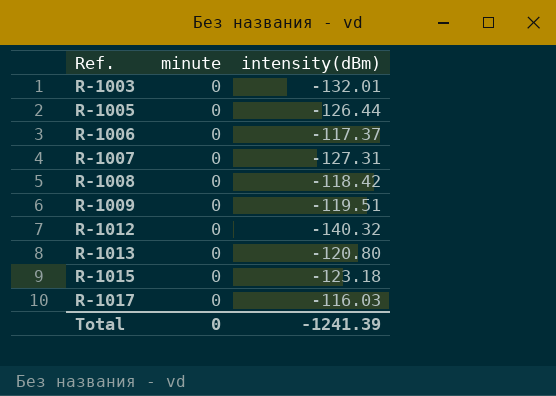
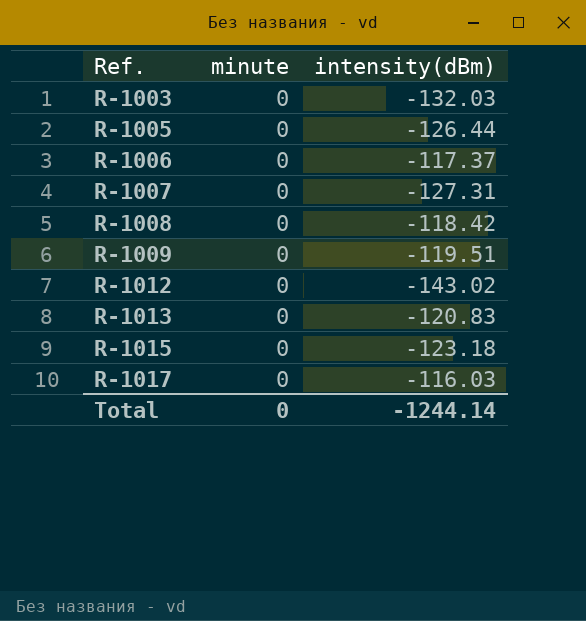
R-1003 | intensity(dBm): -132.01 -> -132.03
R-1012 | intensity(dBm): -140.32 -> -143.02
R-1013 | intensity(dBm): -120.80 -> -120.83
Total | intensity(dBm): -1241.39 -> -1244.14

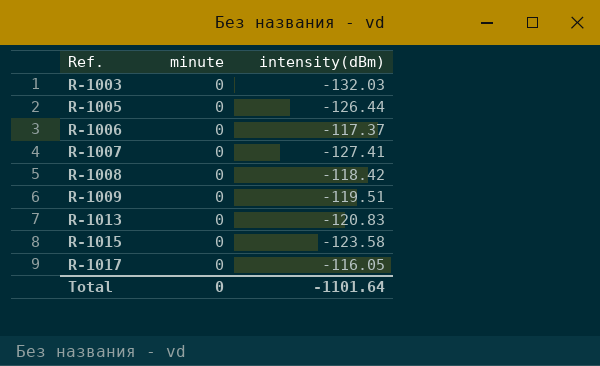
row R-1012: 0 | -143.02 -> none
R-1007 | intensity(dBm): -127.31 -> -127.41
R-1015 | intensity(dBm): -123.18 -> -123.58
R-1017 | intensity(dBm): -116.03 -> -116.05
Total | intensity(dBm): -1244.14 -> -1101.64

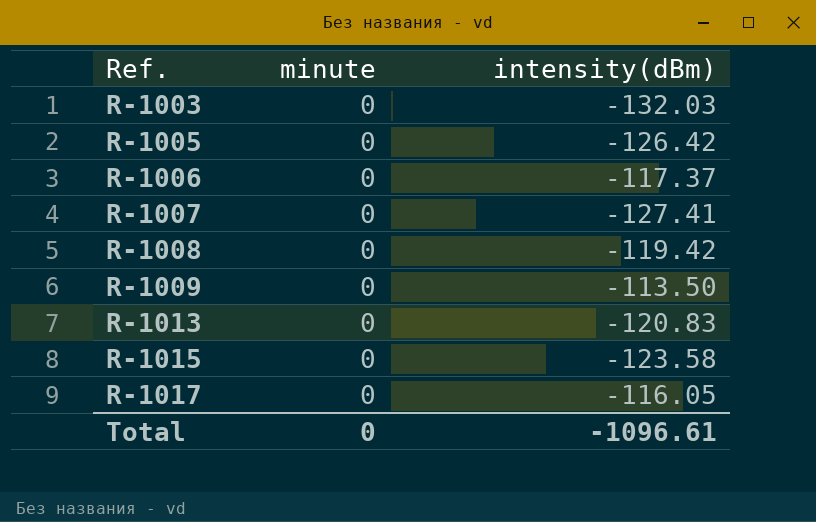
R-1005 | intensity(dBm): -126.44 -> -126.42
R-1008 | intensity(dBm): -118.42 -> -119.42
R-1009 | intensity(dBm): -119.51 -> -113.50
Total | intensity(dBm): -1101.64 -> -1096.61

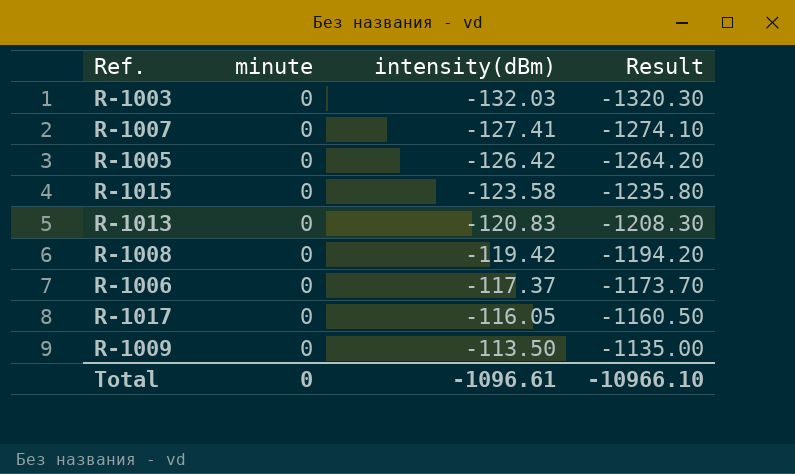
row order: Ref. ascending -> intensity(dBm) ascending
column Result | formula: none -> [intensity(dBm)] * 10

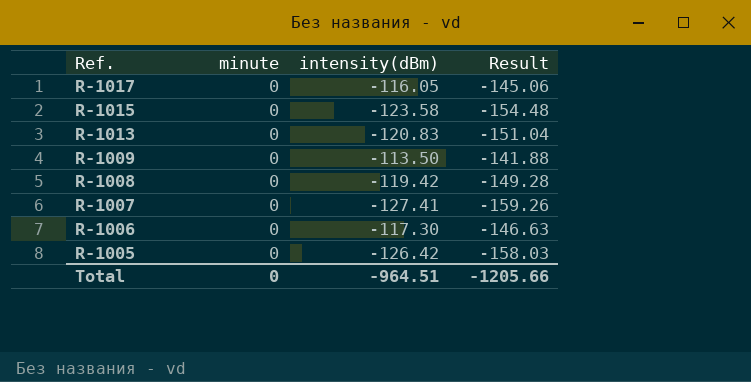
row order: intensity(dBm) ascending -> Ref. descending
column Result | formula: [intensity(dBm)] * 10 -> [intensity(dBm)] * 1.25
row R-1003: 0 | -132.03 | -1320.30 -> none
R-1006 | intensity(dBm): -117.37 -> -117.30
Total | intensity(dBm): -1096.61 -> -964.51
Total | Result: -10966.10 -> -1205.66

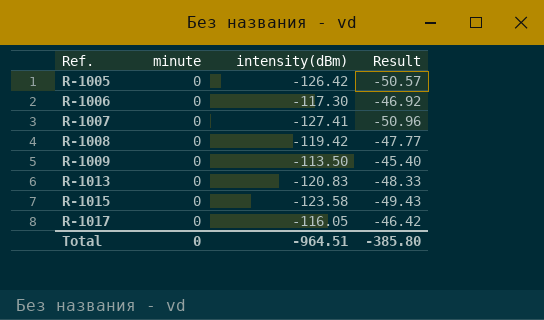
row order: Ref. descending -> Ref. ascending
column Result | formula: [intensity(dBm)] * 1.25 -> [intensity(dBm)] * 0.4
Total | Result: -1205.66 -> -385.80

